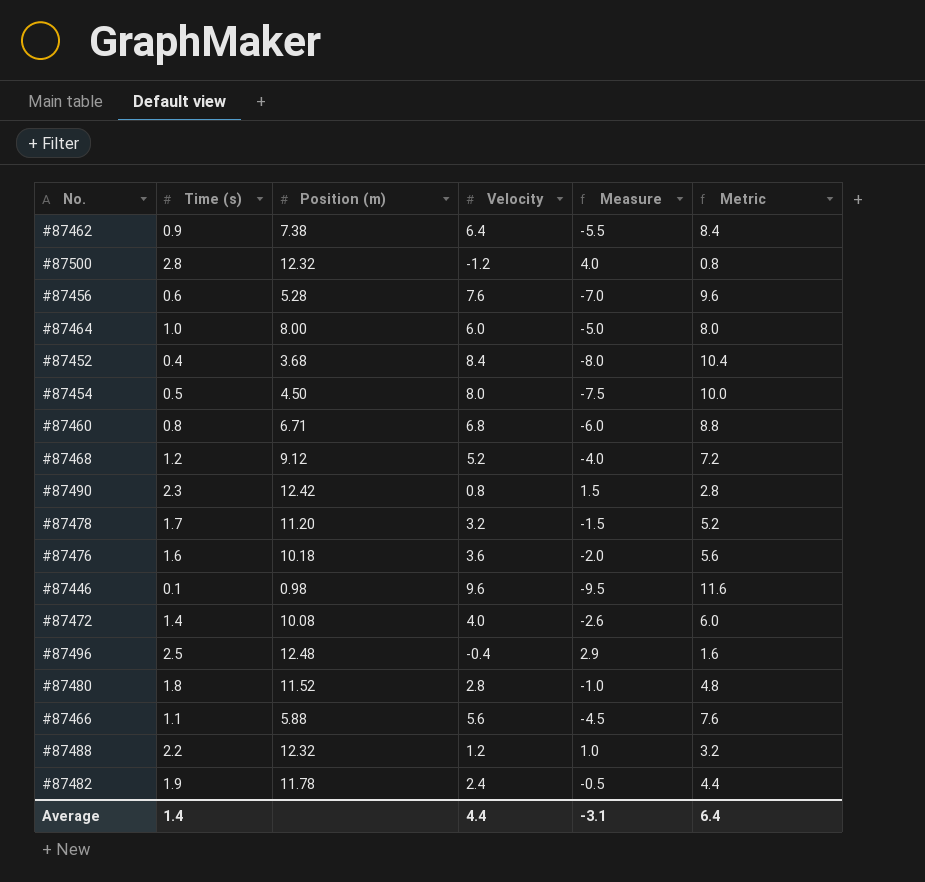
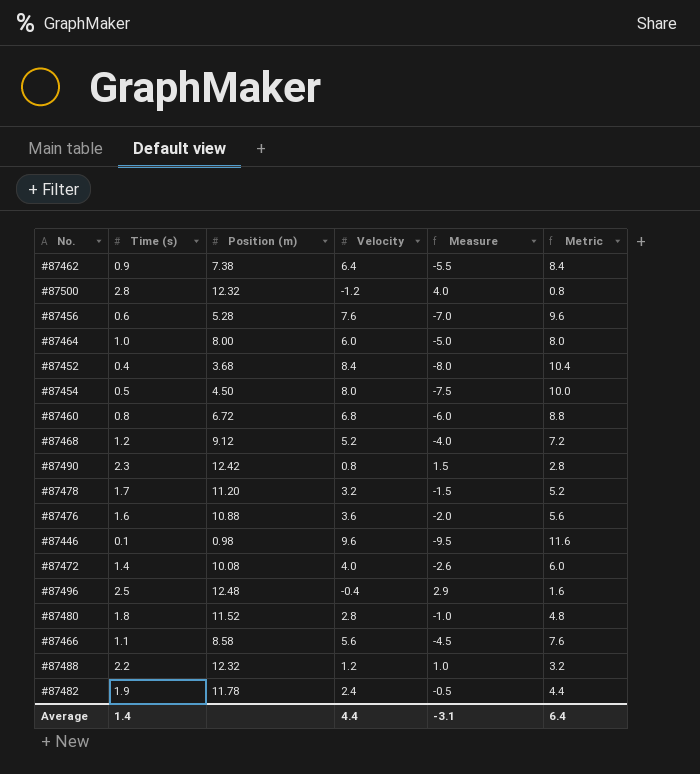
#87460 | Position (m): 6.71 -> 6.72
#87476 | Position (m): 10.18 -> 10.88
#87466 | Position (m): 5.88 -> 8.58

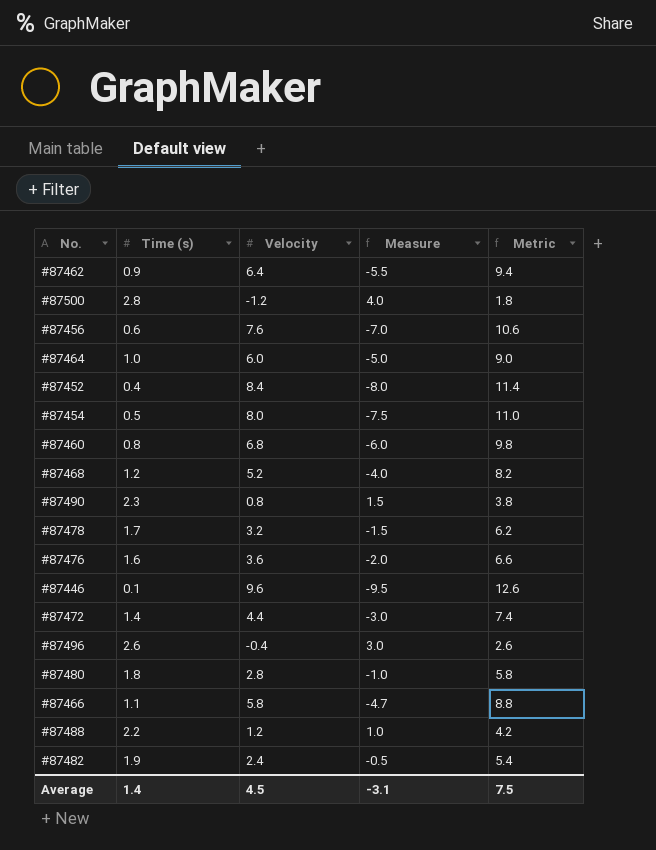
column Position (m) | position: 3 -> none
column Metric | formula: [Velocity] + 2 -> [Velocity] + 3
#87472 | Velocity: 4.0 -> 4.4
#87472 | Measure: -2.6 -> -3.0
#87496 | Time (s): 2.5 -> 2.6
#87496 | Measure: 2.9 -> 3.0
#87466 | Velocity: 5.6 -> 5.8
#87466 | Measure: -4.5 -> -4.7
Average | Velocity: 4.4 -> 4.5
Average | Metric: 6.4 -> 7.5

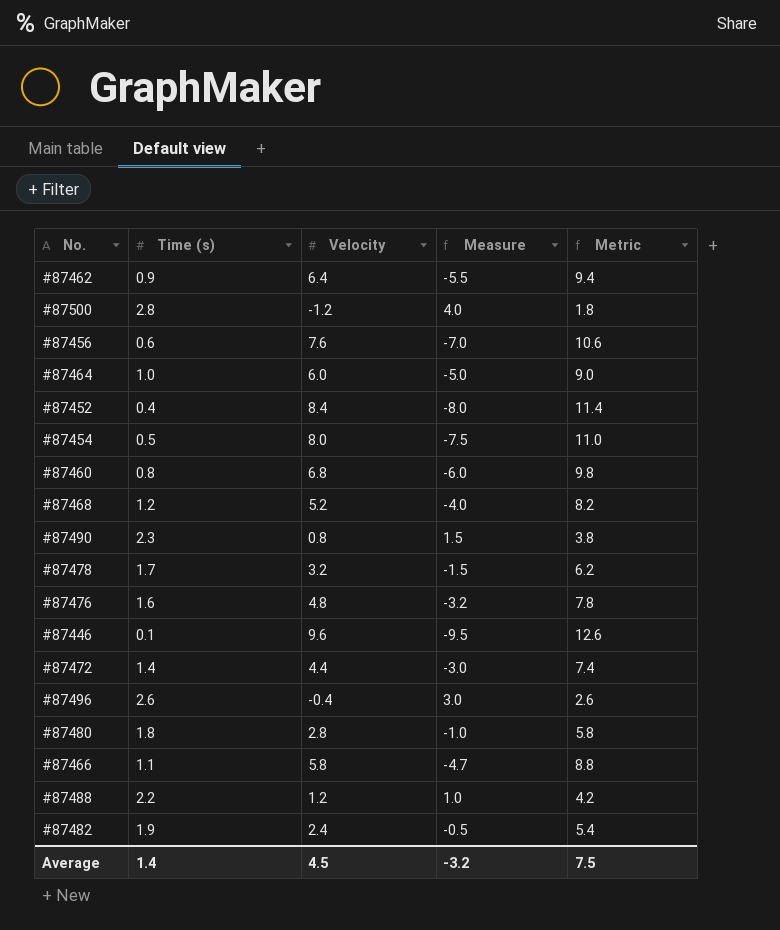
#87476 | Velocity: 3.6 -> 4.8
#87476 | Measure: -2.0 -> -3.2
#87476 | Metric: 6.6 -> 7.8
Average | Measure: -3.1 -> -3.2

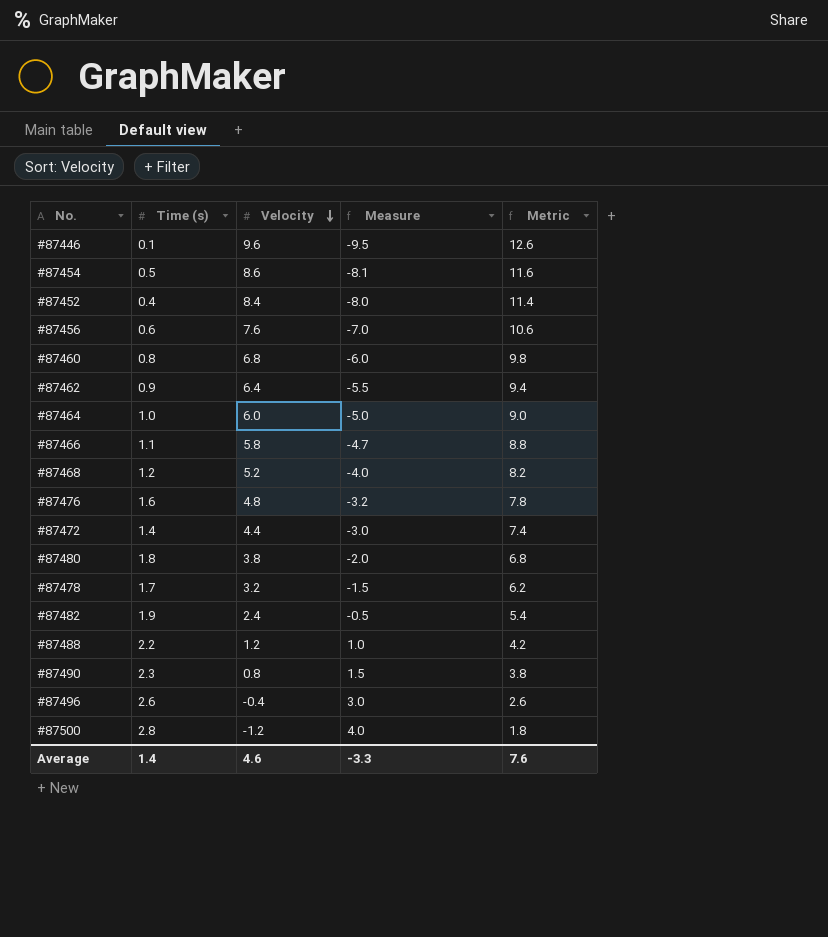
row order: none -> Velocity descending
#87454 | Velocity: 8.0 -> 8.6
#87454 | Measure: -7.5 -> -8.1
#87454 | Metric: 11.0 -> 11.6
#87480 | Velocity: 2.8 -> 3.8
#87480 | Measure: -1.0 -> -2.0
#87480 | Metric: 5.8 -> 6.8
Average | Velocity: 4.5 -> 4.6
Average | Measure: -3.2 -> -3.3
Average | Metric: 7.5 -> 7.6

